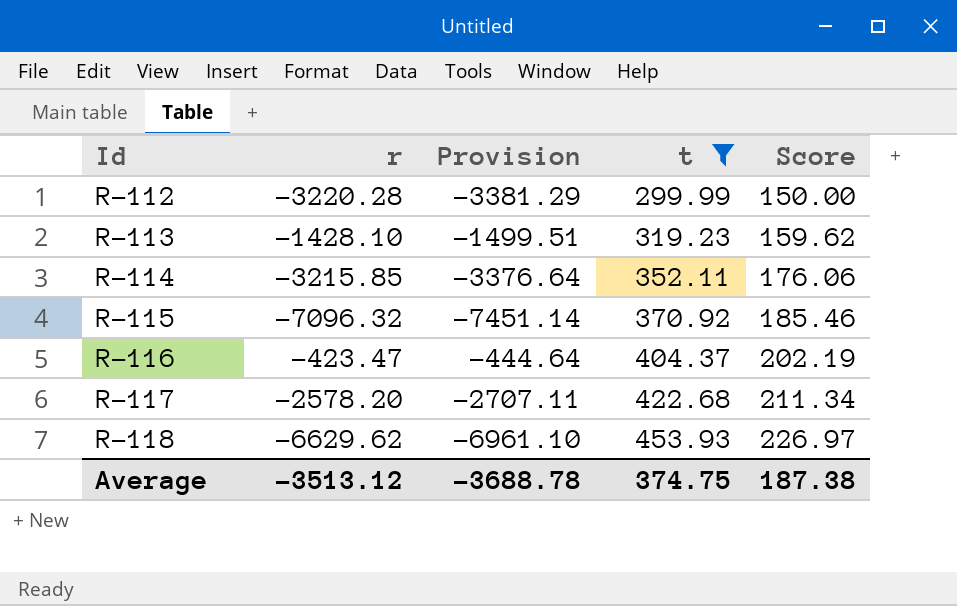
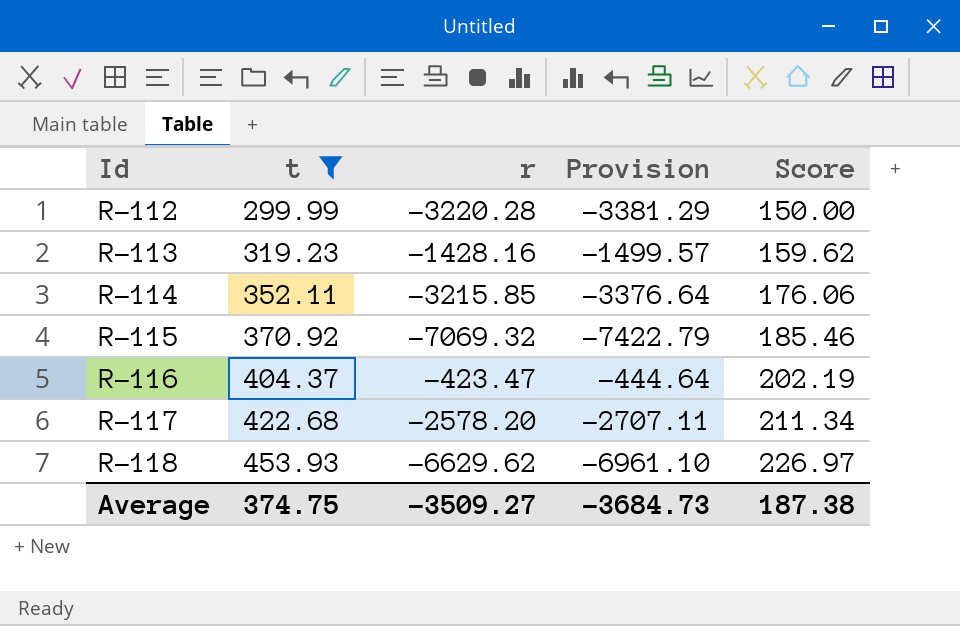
column t | position: 4 -> 2
R-113 | r: -1428.10 -> -1428.16
R-113 | Provision: -1499.51 -> -1499.57
R-115 | r: -7096.32 -> -7069.32
R-115 | Provision: -7451.14 -> -7422.79
Average | r: -3513.12 -> -3509.27
Average | Provision: -3688.78 -> -3684.73

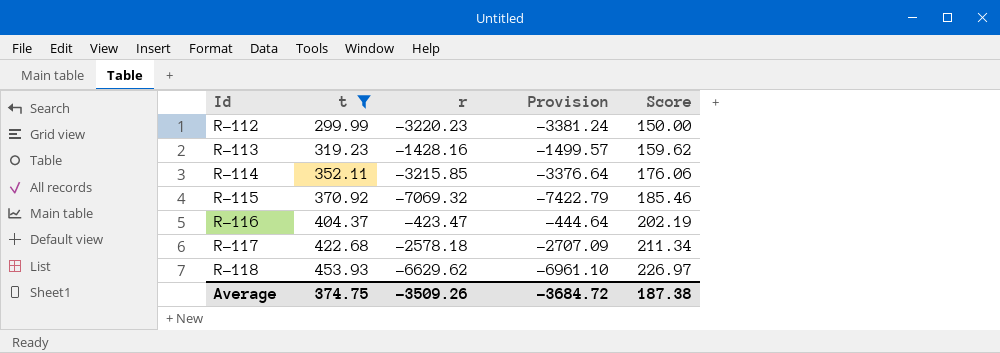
R-112 | r: -3220.28 -> -3220.23
R-112 | Provision: -3381.29 -> -3381.24
R-117 | r: -2578.20 -> -2578.18
R-117 | Provision: -2707.11 -> -2707.09
Average | r: -3509.27 -> -3509.26
Average | Provision: -3684.73 -> -3684.72

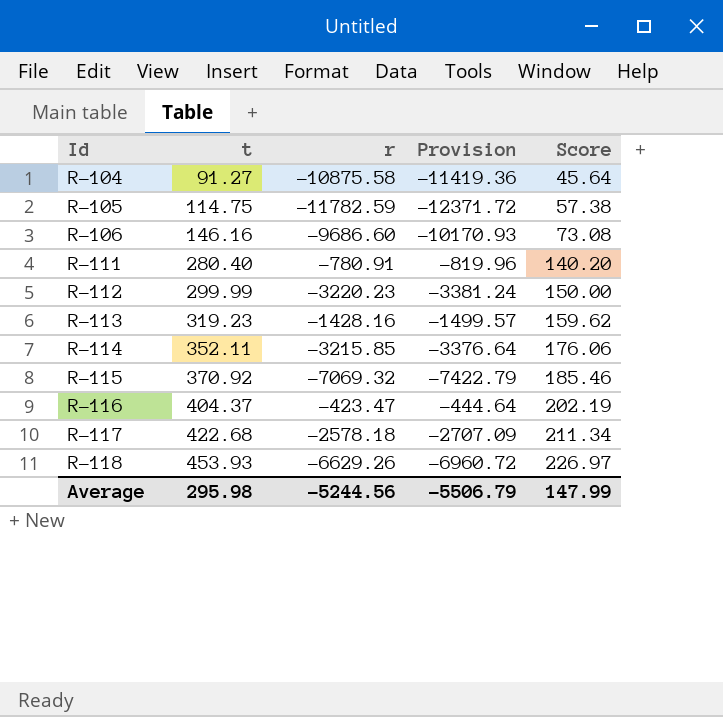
filter: t >= 299.99 -> none
R-118 | r: -6629.62 -> -6629.26
R-118 | Provision: -6961.10 -> -6960.72
Average | t: 374.75 -> 295.98
Average | r: -3509.26 -> -5244.56
Average | Provision: -3684.72 -> -5506.79
Average | Score: 187.38 -> 147.99

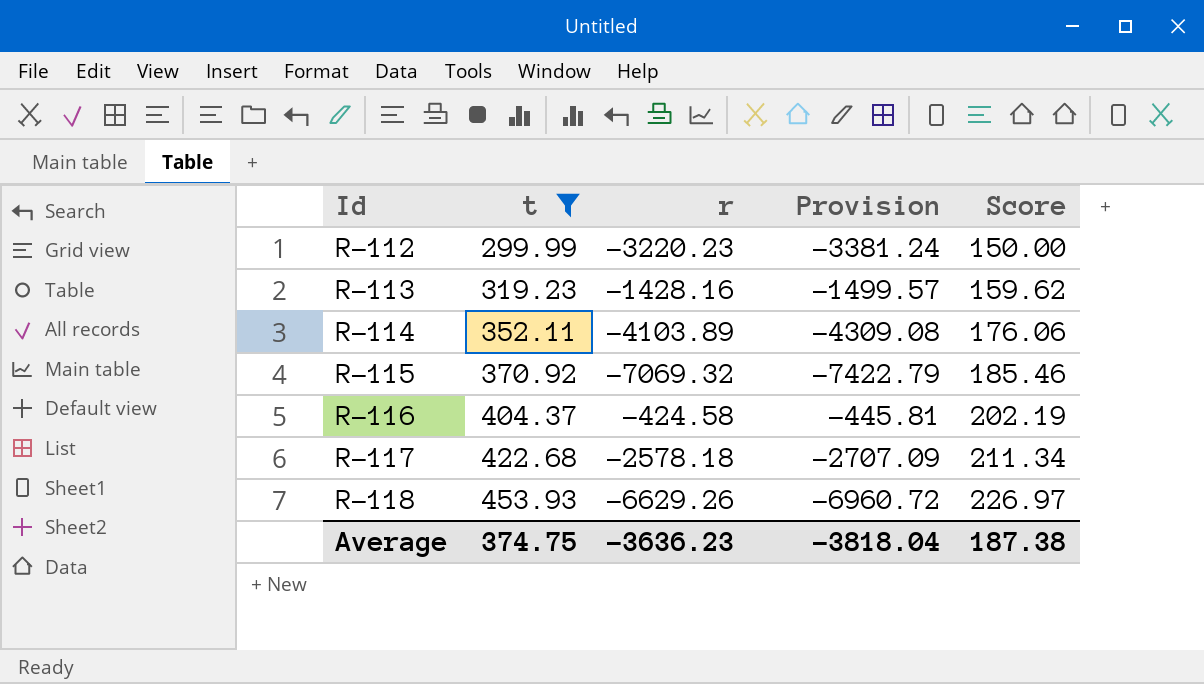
filter: none -> t >= 299.99
R-114 | r: -3215.85 -> -4103.89
R-114 | Provision: -3376.64 -> -4309.08
R-116 | r: -423.47 -> -424.58
R-116 | Provision: -444.64 -> -445.81
Average | t: 295.98 -> 374.75
Average | r: -5244.56 -> -3636.23
Average | Provision: -5506.79 -> -3818.04
Average | Score: 147.99 -> 187.38

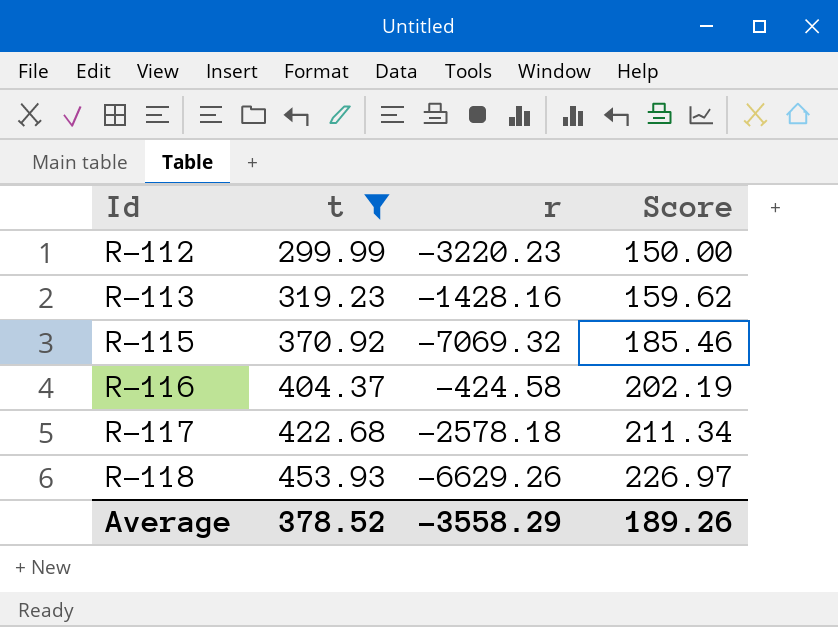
column Provision | formula: [r] * 1.05 -> none
row R-114: 352.11 | -4103.89 | -4309.08 | 176.06 -> none
Average | t: 374.75 -> 378.52
Average | r: -3636.23 -> -3558.29
Average | Score: 187.38 -> 189.26

